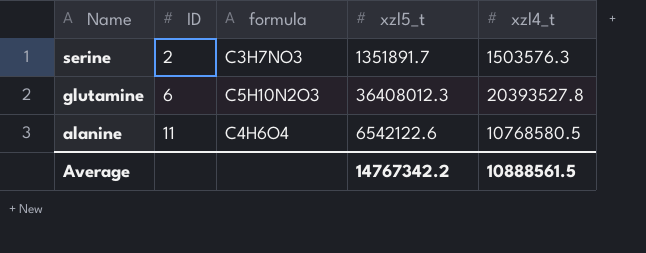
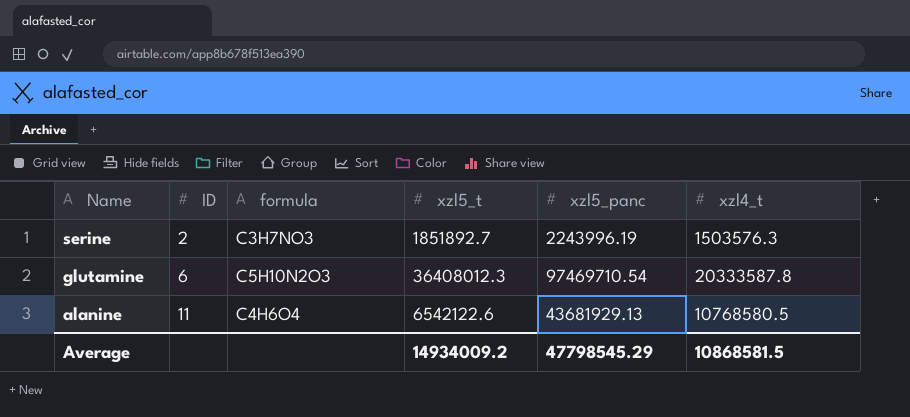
column xzl5_panc | position: none -> 5
serine | xzl5_t: 1351891.7 -> 1851892.7
glutamine | xzl4_t: 20393527.8 -> 20333587.8
Average | xzl5_t: 14767342.2 -> 14934009.2
Average | xzl4_t: 10888561.5 -> 10868581.5

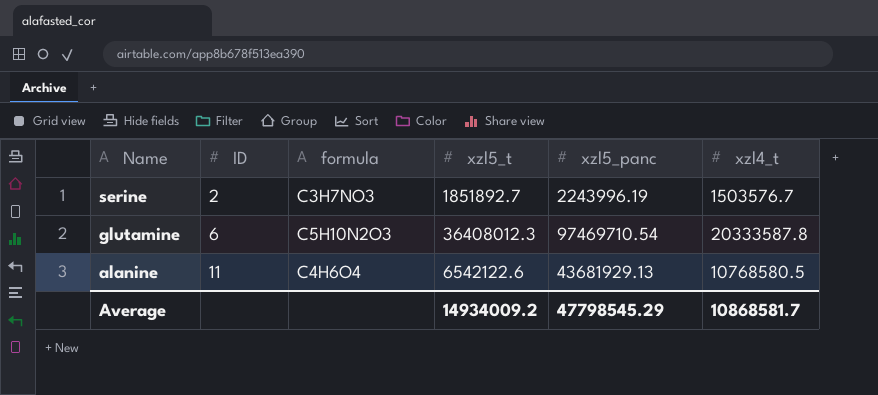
serine | xzl4_t: 1503576.3 -> 1503576.7
Average | xzl4_t: 10868581.5 -> 10868581.7

